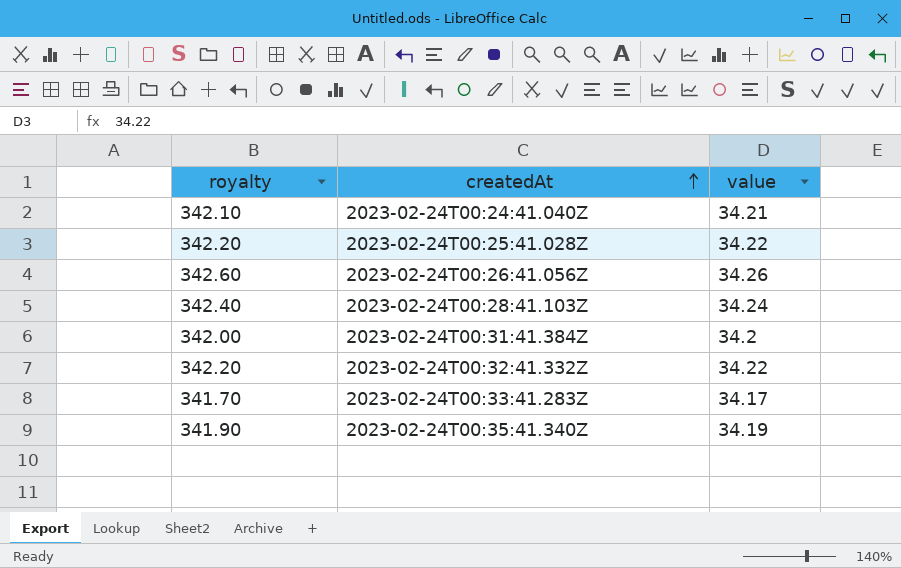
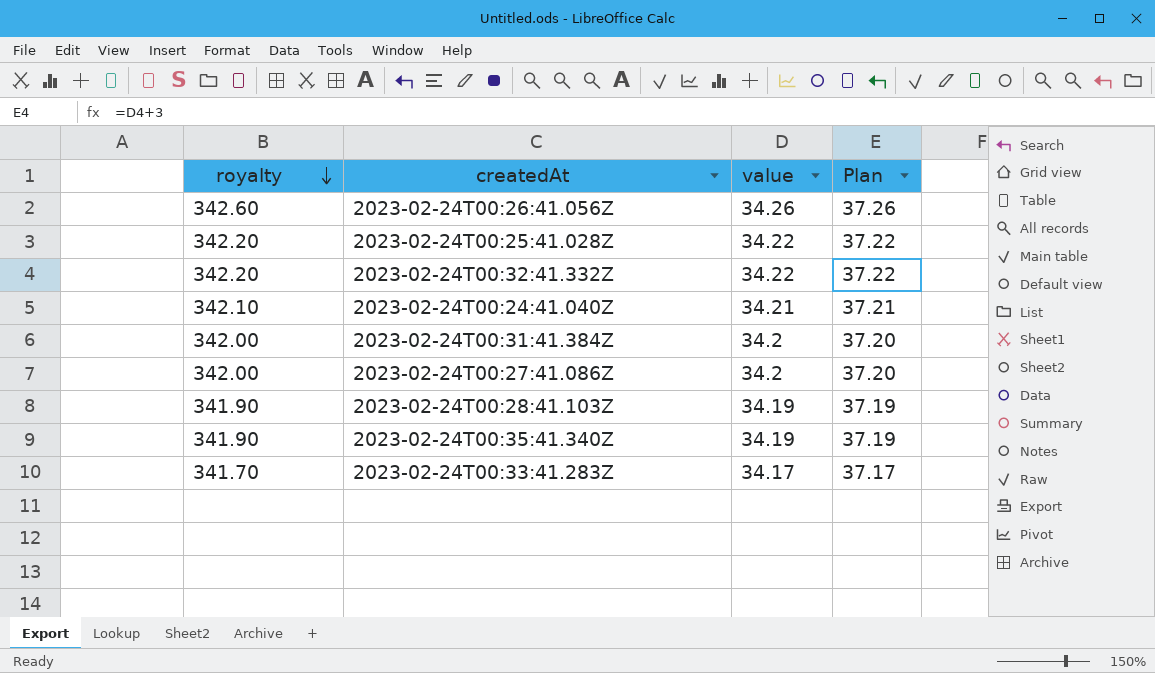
row order: createdAt ascending -> royalty descending
column Plan | formula: none -> [value] + 3
row 2023-02-24T00:27:41.086Z: none -> 342.00 | 34.2 | 37.20
2023-02-24T00:28:41.103Z | royalty: 342.40 -> 341.90
2023-02-24T00:28:41.103Z | value: 34.24 -> 34.19

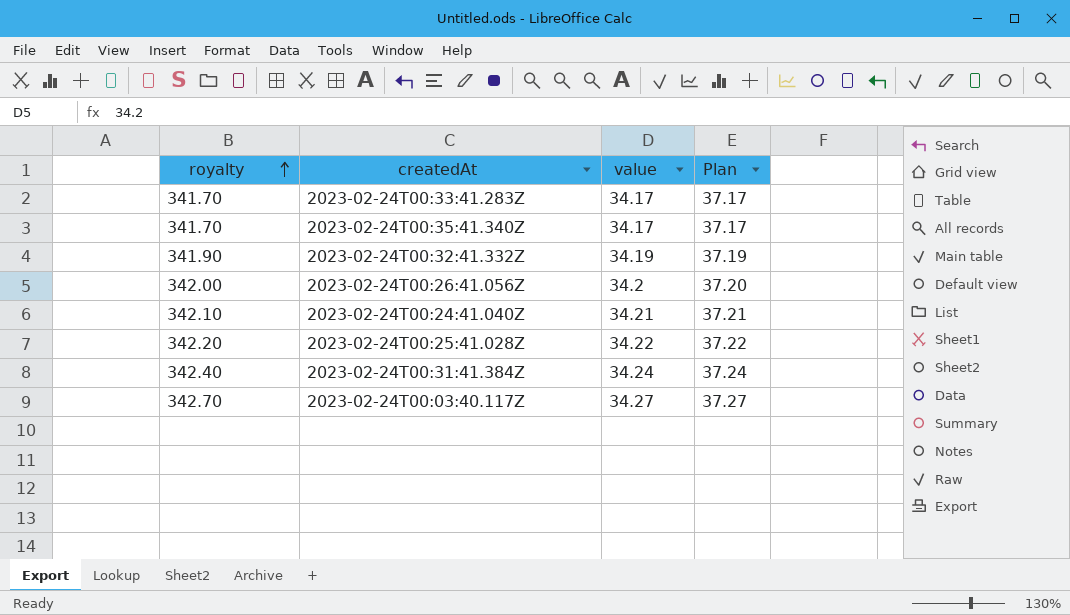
row order: royalty descending -> royalty ascending
row 2023-02-24T00:27:41.086Z: 342.00 | 34.2 | 37.20 -> none
row 2023-02-24T00:28:41.103Z: 341.90 | 34.19 | 37.19 -> none
2023-02-24T00:35:41.340Z | royalty: 341.90 -> 341.70
2023-02-24T00:35:41.340Z | value: 34.19 -> 34.17
2023-02-24T00:35:41.340Z | Plan: 37.19 -> 37.17
2023-02-24T00:32:41.332Z | royalty: 342.20 -> 341.90
2023-02-24T00:32:41.332Z | value: 34.22 -> 34.19
2023-02-24T00:32:41.332Z | Plan: 37.22 -> 37.19
2023-02-24T00:26:41.056Z | royalty: 342.60 -> 342.00
2023-02-24T00:26:41.056Z | value: 34.26 -> 34.2
2023-02-24T00:26:41.056Z | Plan: 37.26 -> 37.20
2023-02-24T00:31:41.384Z | royalty: 342.00 -> 342.40
2023-02-24T00:31:41.384Z | value: 34.2 -> 34.24
2023-02-24T00:31:41.384Z | Plan: 37.20 -> 37.24
row 2023-02-24T00:03:40.117Z: none -> 342.70 | 34.27 | 37.27

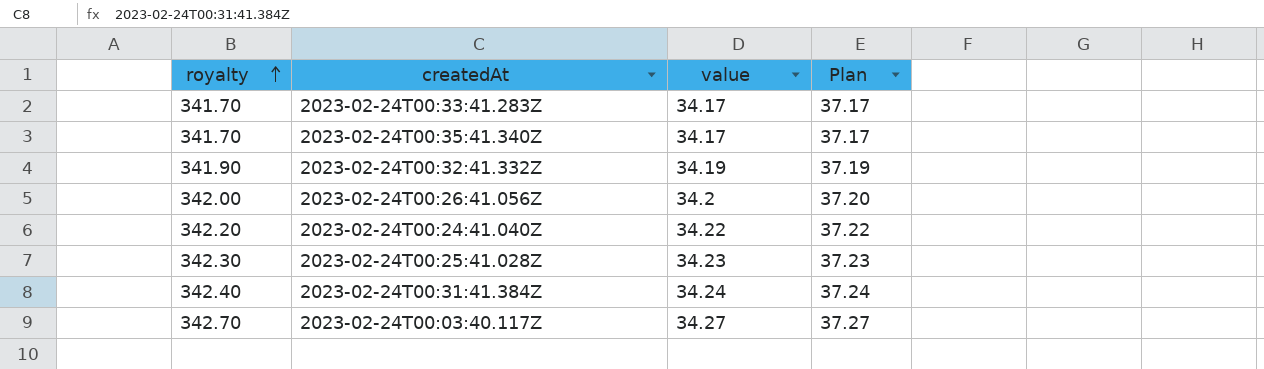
2023-02-24T00:24:41.040Z | royalty: 342.10 -> 342.20
2023-02-24T00:24:41.040Z | value: 34.21 -> 34.22
2023-02-24T00:24:41.040Z | Plan: 37.21 -> 37.22
2023-02-24T00:25:41.028Z | royalty: 342.20 -> 342.30
2023-02-24T00:25:41.028Z | value: 34.22 -> 34.23
2023-02-24T00:25:41.028Z | Plan: 37.22 -> 37.23

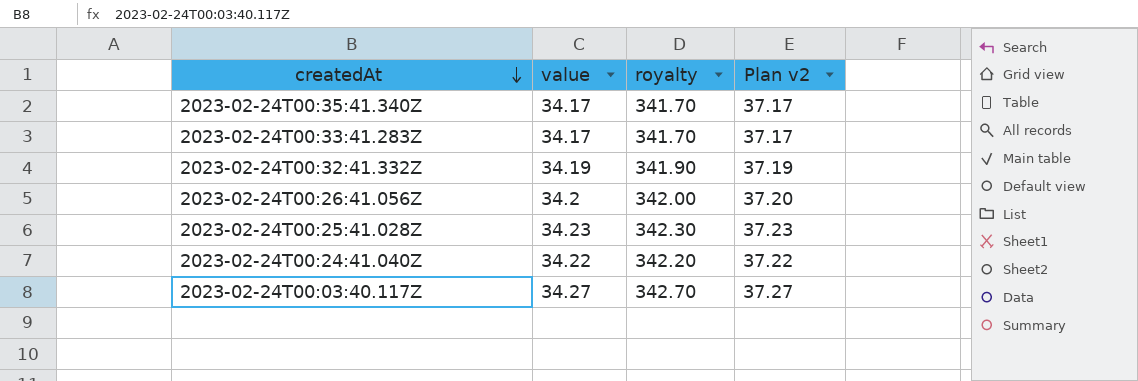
row order: royalty ascending -> createdAt descending
column royalty | position: 1 -> 3
column name: Plan -> Plan v2
row 2023-02-24T00:31:41.384Z: 342.40 | 34.24 | 37.24 -> none

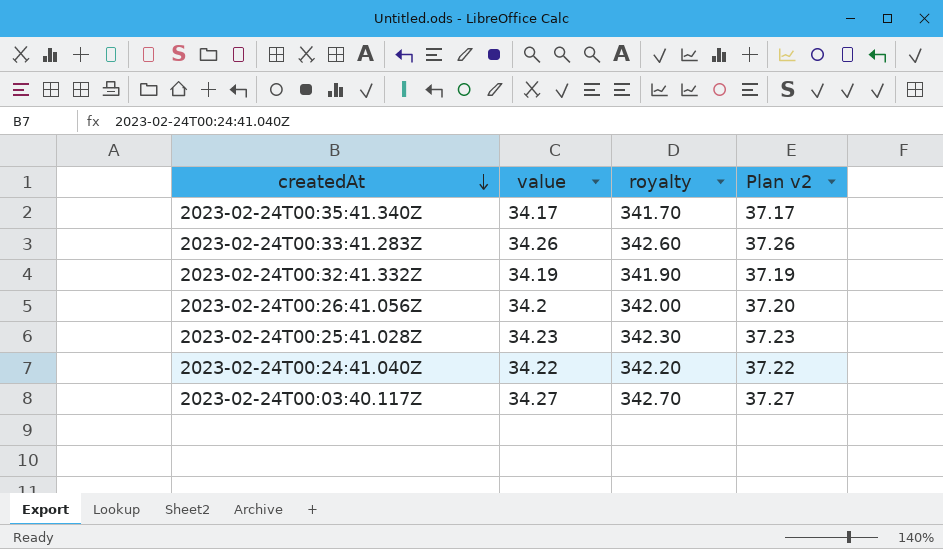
2023-02-24T00:33:41.283Z | value: 34.17 -> 34.26
2023-02-24T00:33:41.283Z | royalty: 341.70 -> 342.60
2023-02-24T00:33:41.283Z | Plan v2: 37.17 -> 37.26

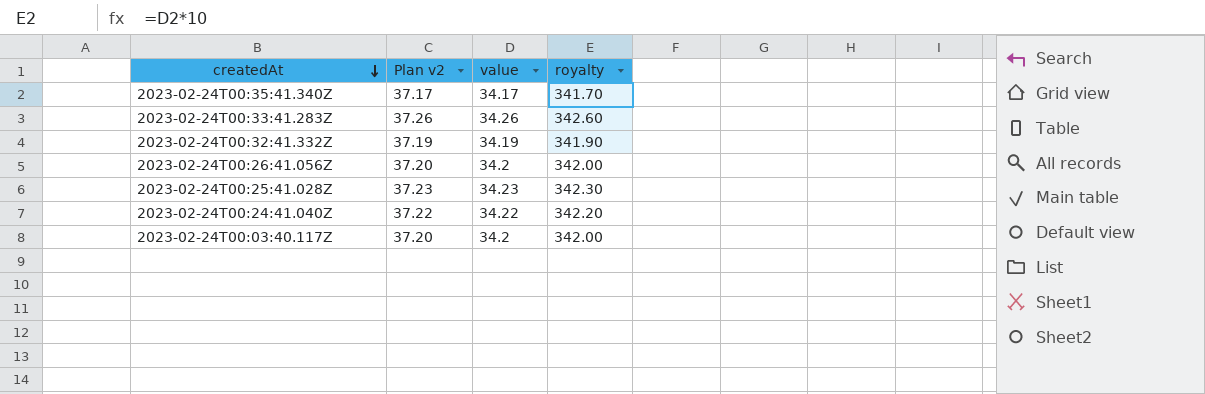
column Plan v2 | position: 4 -> 2
2023-02-24T00:03:40.117Z | Plan v2: 37.27 -> 37.20
2023-02-24T00:03:40.117Z | value: 34.27 -> 34.2
2023-02-24T00:03:40.117Z | royalty: 342.70 -> 342.00

